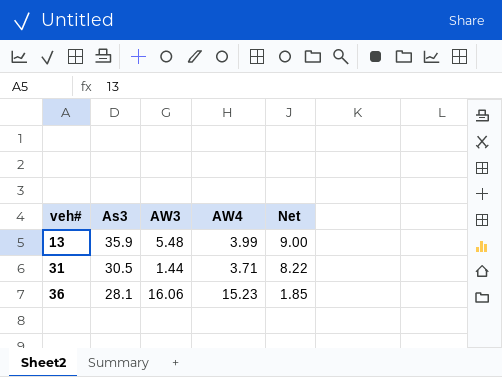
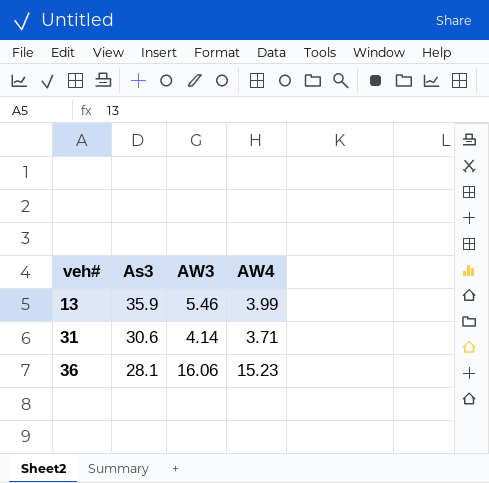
column Net | formula: [As3] / [AW4] -> none
13 | AW3: 5.48 -> 5.46
31 | As3: 30.5 -> 30.6
31 | AW3: 1.44 -> 4.14

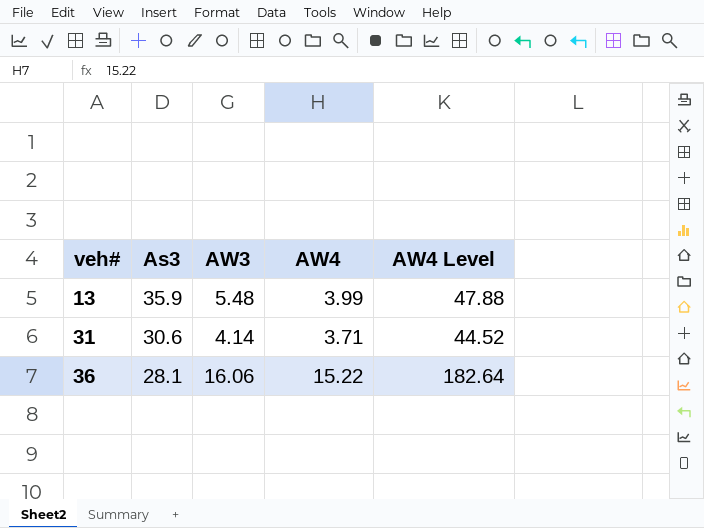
column AW4 Level | formula: none -> [AW4] * 12
13 | AW3: 5.46 -> 5.48
36 | AW4: 15.23 -> 15.22

